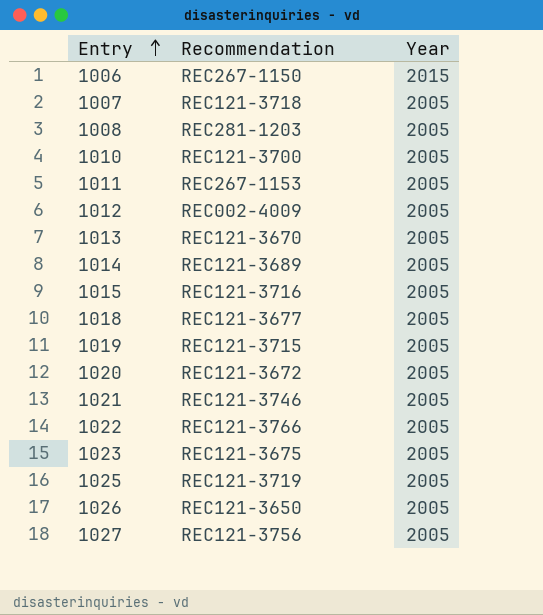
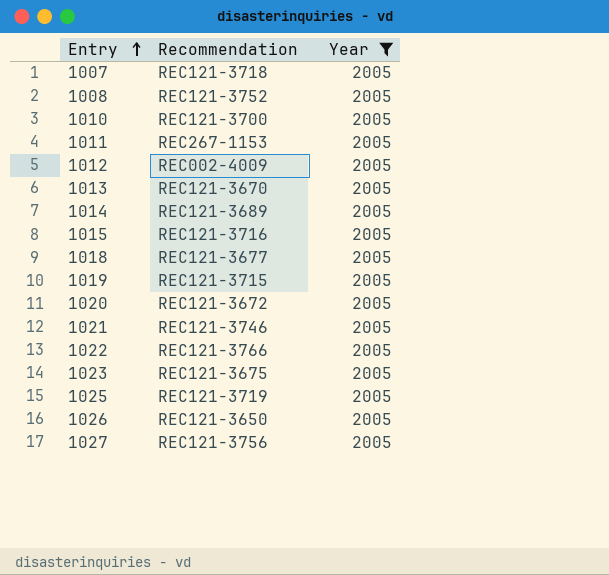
filter: none -> Year = 2005
1008 | Recommendation: REC281-1203 -> REC121-3752

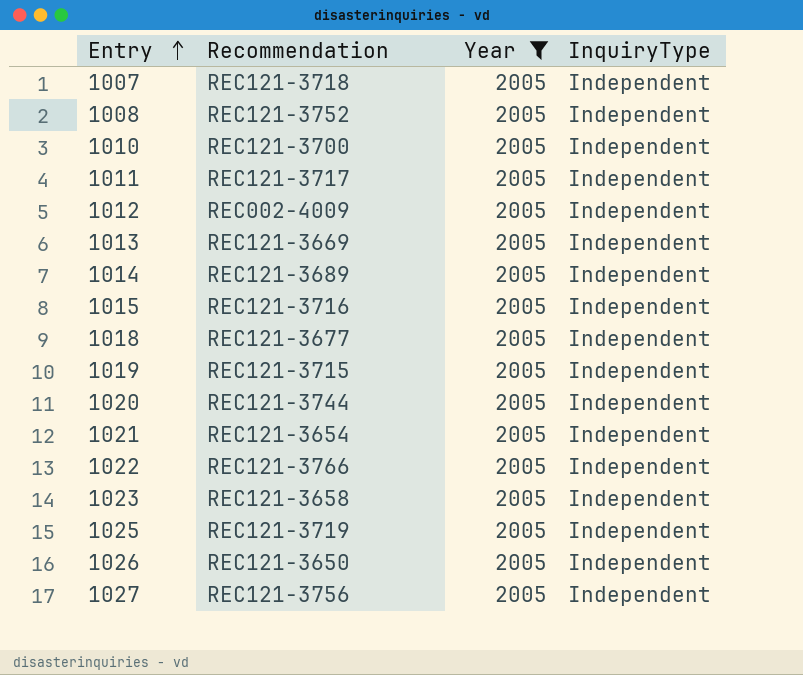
column InquiryType | position: none -> 4
1011 | Recommendation: REC267-1153 -> REC121-3717
1013 | Recommendation: REC121-3670 -> REC121-3669
1020 | Recommendation: REC121-3672 -> REC121-3744
1021 | Recommendation: REC121-3746 -> REC121-3654
1023 | Recommendation: REC121-3675 -> REC121-3658

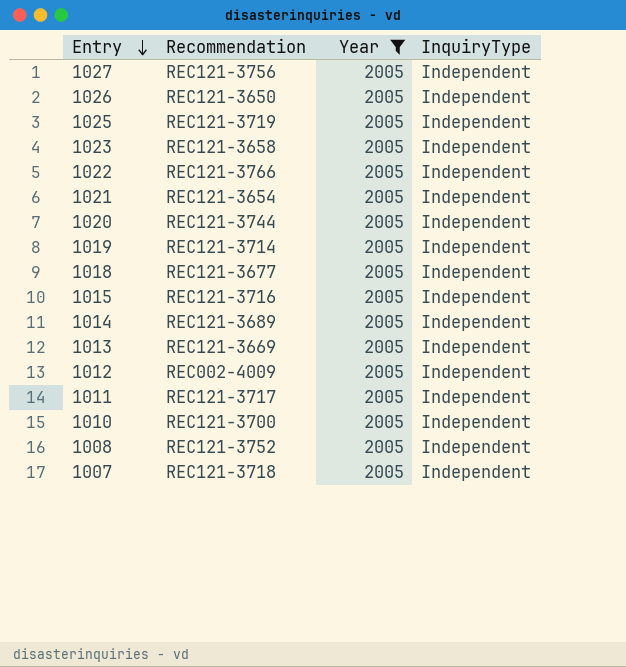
row order: Entry ascending -> Entry descending
1019 | Recommendation: REC121-3715 -> REC121-3714

